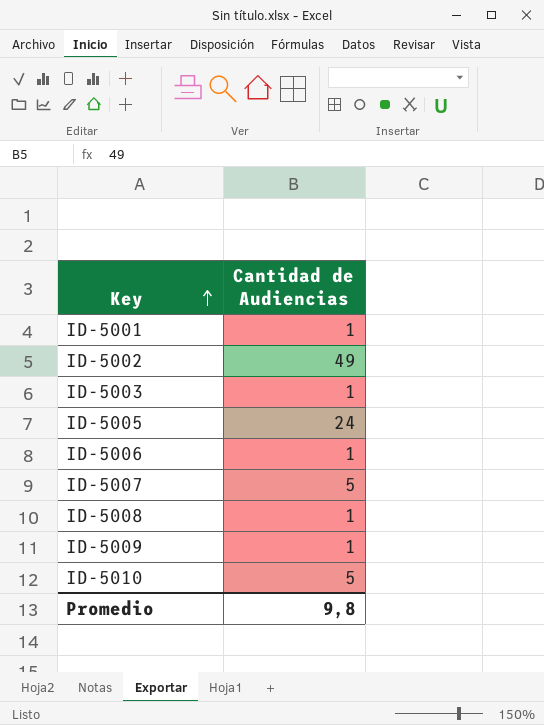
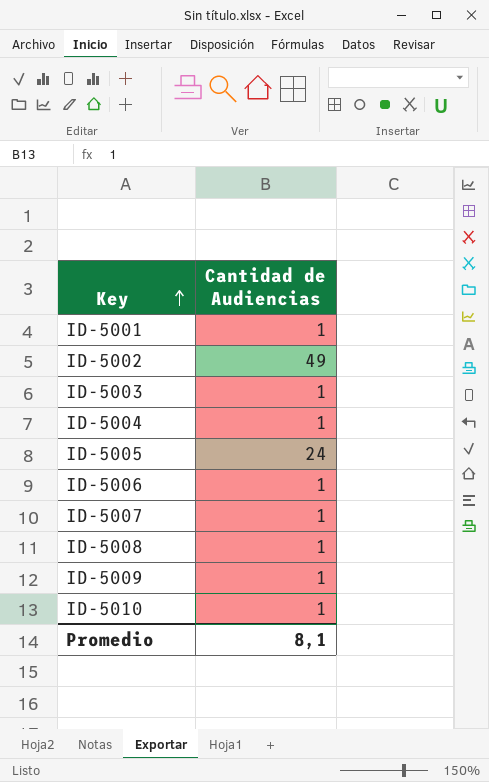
row ID-5004: none -> 1
ID-5007 | Cantidad de Audiencias: 5 -> 1
ID-5010 | Cantidad de Audiencias: 5 -> 1
Promedio | Cantidad de Audiencias: 9,8 -> 8,1

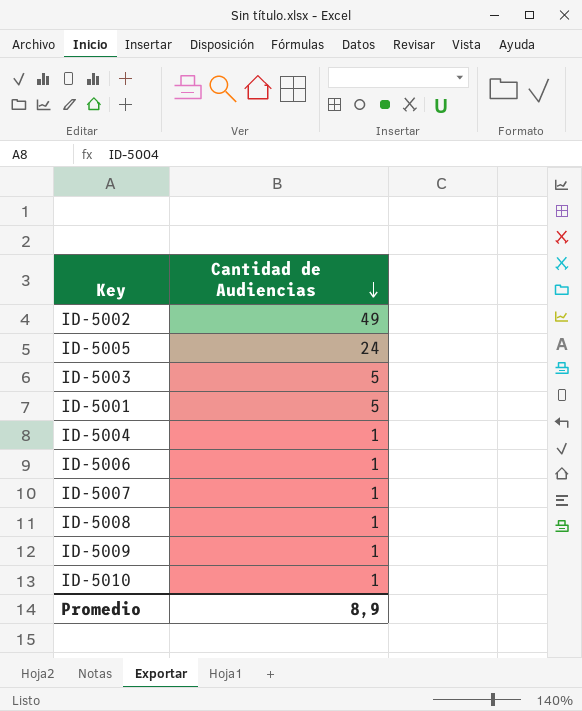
row order: Key ascending -> Cantidad de Audiencias descending
ID-5003 | Cantidad de Audiencias: 1 -> 5
ID-5001 | Cantidad de Audiencias: 1 -> 5
Promedio | Cantidad de Audiencias: 8,1 -> 8,9

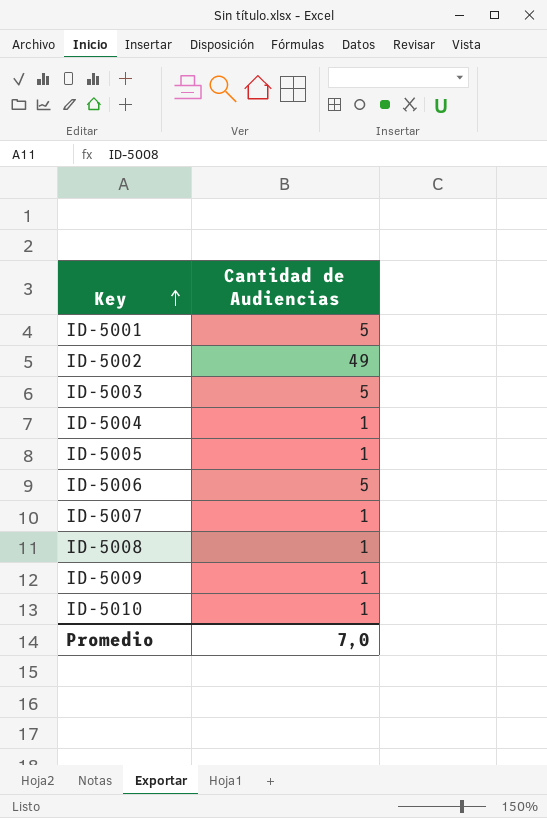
row order: Cantidad de Audiencias descending -> Key ascending
ID-5005 | Cantidad de Audiencias: 24 -> 1
ID-5006 | Cantidad de Audiencias: 1 -> 5
Promedio | Cantidad de Audiencias: 8,9 -> 7,0

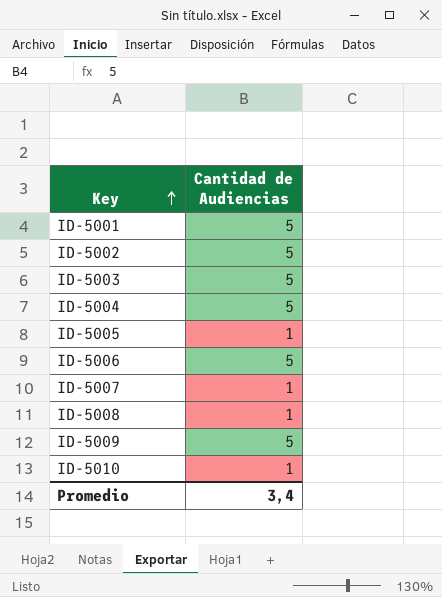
ID-5002 | Cantidad de Audiencias: 49 -> 5
ID-5004 | Cantidad de Audiencias: 1 -> 5
ID-5009 | Cantidad de Audiencias: 1 -> 5
Promedio | Cantidad de Audiencias: 7,0 -> 3,4

